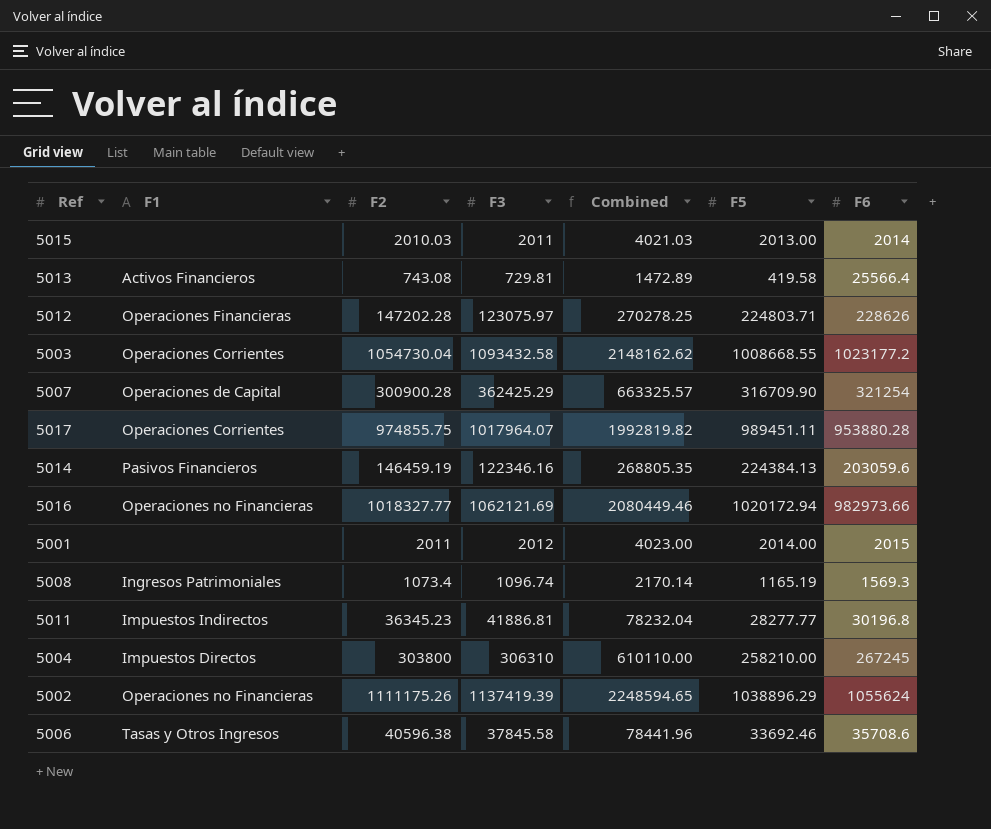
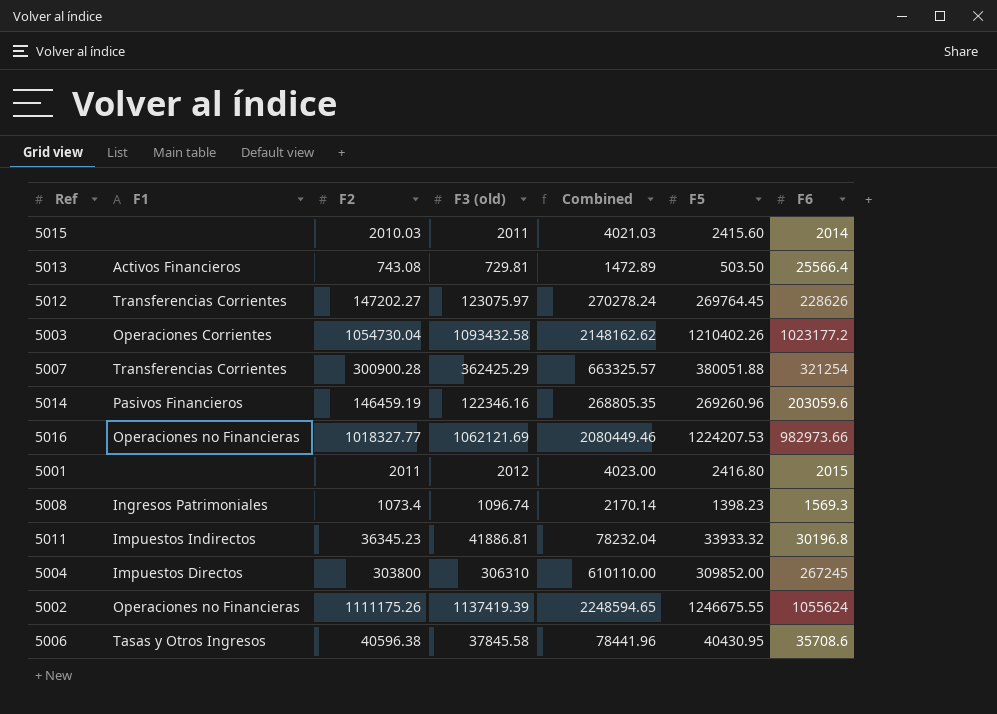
column name: F3 -> F3 (old)
row 5017: Operaciones Corrientes | 974855.75 | 1017964.07 | 1992819.82 | 989451.11 | 953880.28 -> none
5015 | F5: 2013.00 -> 2415.60
5013 | F5: 419.58 -> 503.50
5012 | F1: Operaciones Financieras -> Transferencias Corrientes
5012 | F2: 147202.28 -> 147202.27
5012 | Combined: 270278.25 -> 270278.24
5012 | F5: 224803.71 -> 269764.45
5003 | F5: 1008668.55 -> 1210402.26
5007 | F1: Operaciones de Capital -> Transferencias Corrientes
5007 | F5: 316709.90 -> 380051.88
5014 | F5: 224384.13 -> 269260.96
5016 | F5: 1020172.94 -> 1224207.53
5001 | F5: 2014.00 -> 2416.80
5008 | F5: 1165.19 -> 1398.23
5011 | F5: 28277.77 -> 33933.32
5004 | F5: 258210.00 -> 309852.00
5002 | F5: 1038896.29 -> 1246675.55
5006 | F5: 33692.46 -> 40430.95

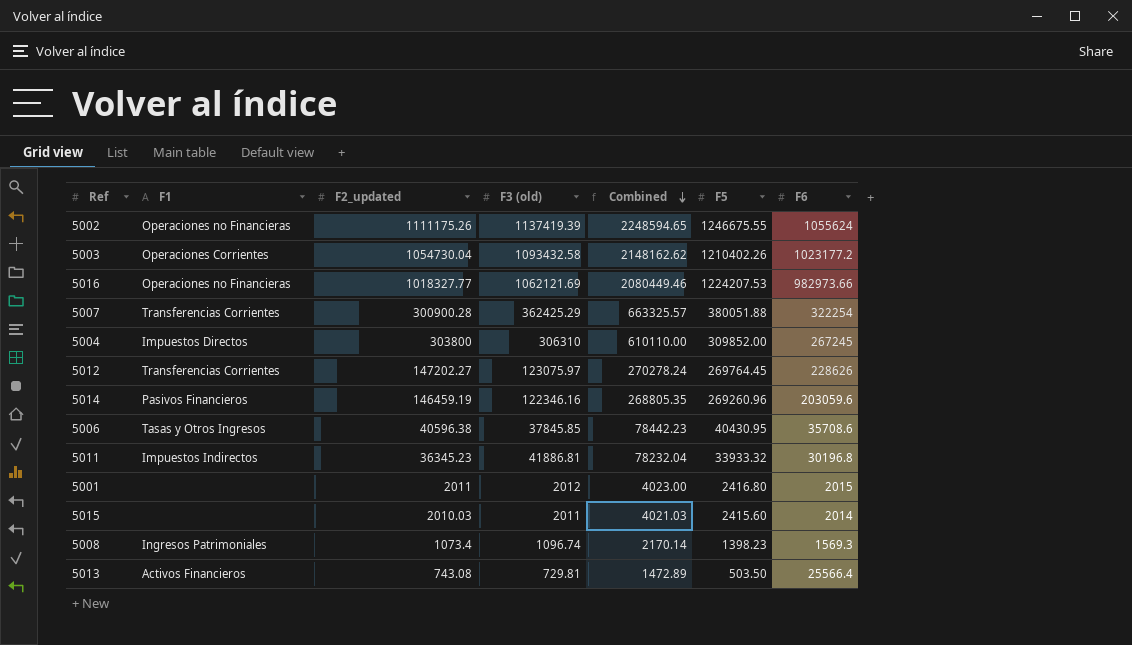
row order: none -> Combined descending
column name: F2 -> F2_updated
5007 | F6: 321254 -> 322254
5006 | F3 (old): 37845.58 -> 37845.85
5006 | Combined: 78441.96 -> 78442.23

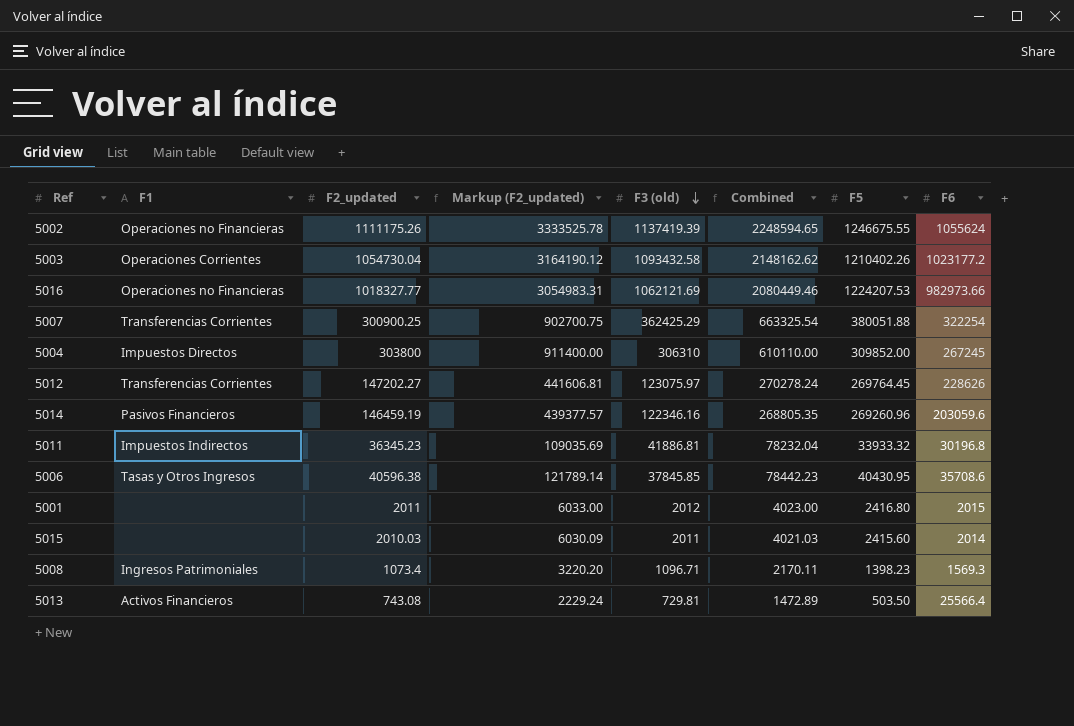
row order: Combined descending -> F3 (old) descending
column Markup (F2_updated) | formula: none -> [F2_updated] * 3
5007 | F2_updated: 300900.28 -> 300900.25
5007 | Combined: 663325.57 -> 663325.54
5008 | F3 (old): 1096.74 -> 1096.71
5008 | Combined: 2170.14 -> 2170.11

